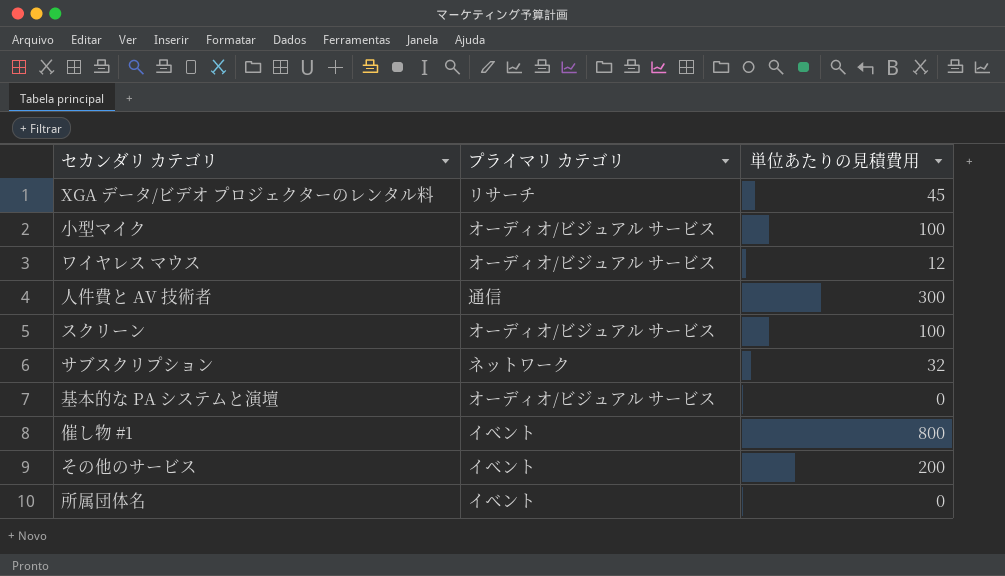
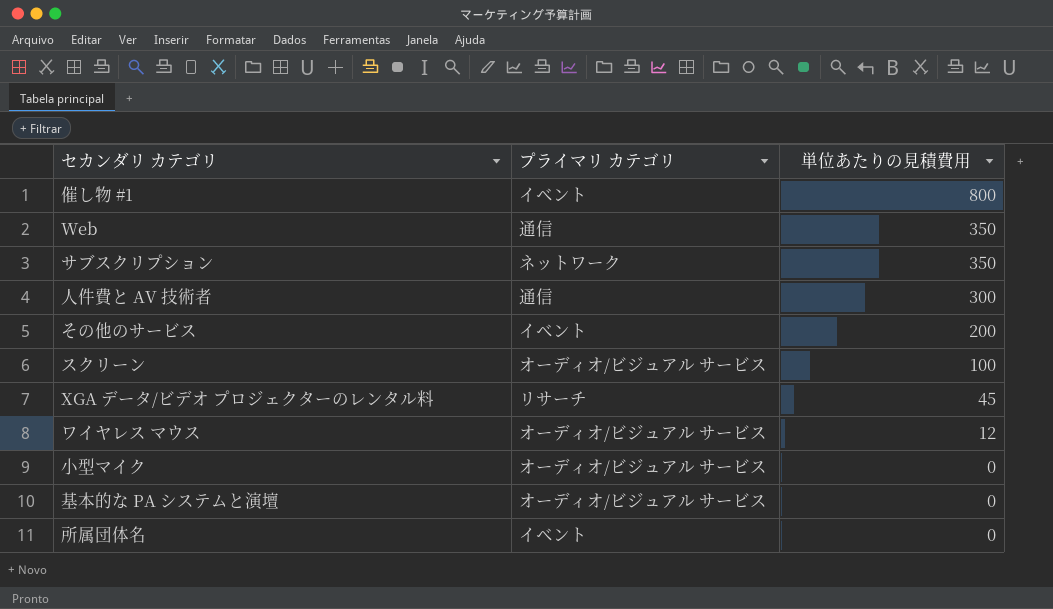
row order: none -> 単位あたりの見積費用 descending
row Web: none -> 通信 | 350
サブスクリプション | 単位あたりの見積費用: 32 -> 350
小型マイク | 単位あたりの見積費用: 100 -> 0

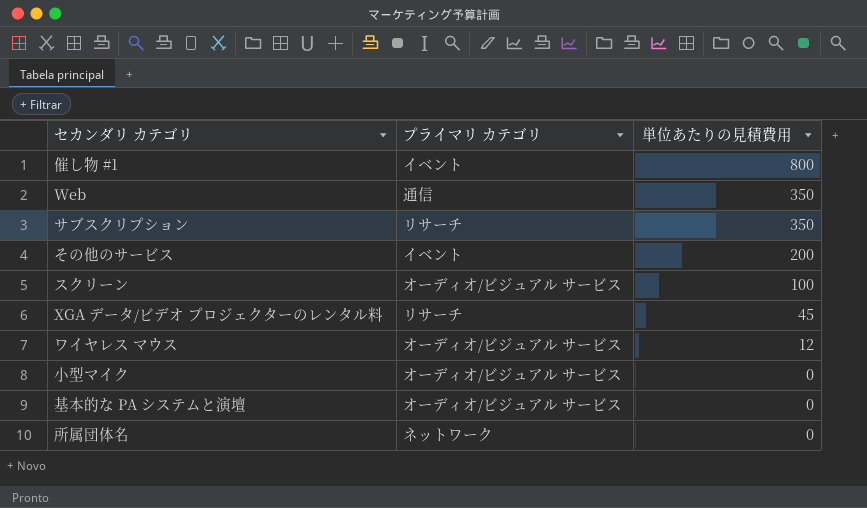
row 人件費と AV 技術者: 通信 | 300 -> none
サブスクリプション | プライマリ カテゴリ: ネットワーク -> リサーチ
所属団体名 | プライマリ カテゴリ: イベント -> ネットワーク

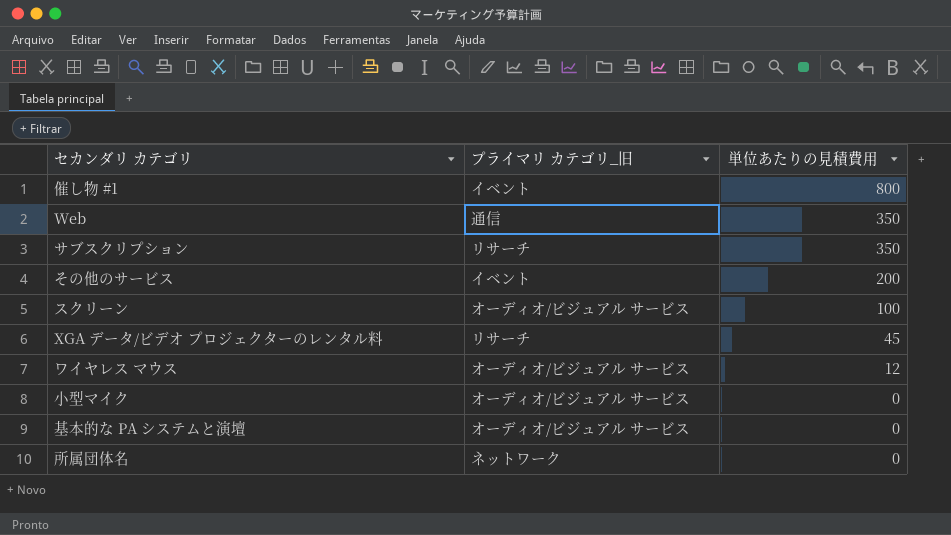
column name: プライマリ カテゴリ -> プライマリ カテゴリ_旧

